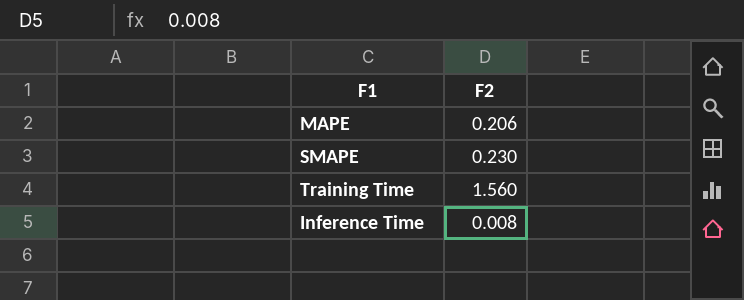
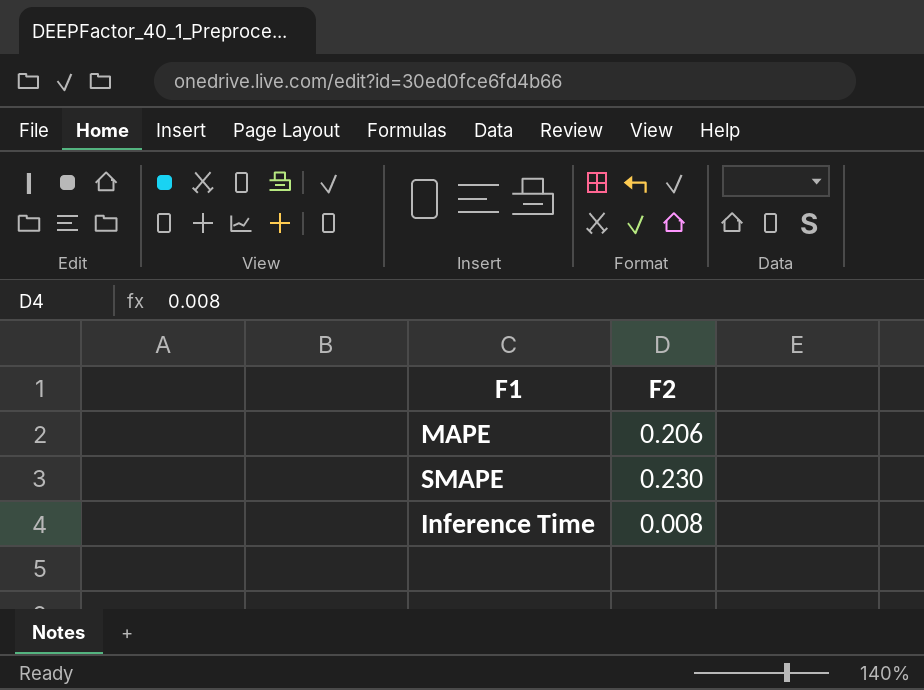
row Training Time: 1.560 -> none

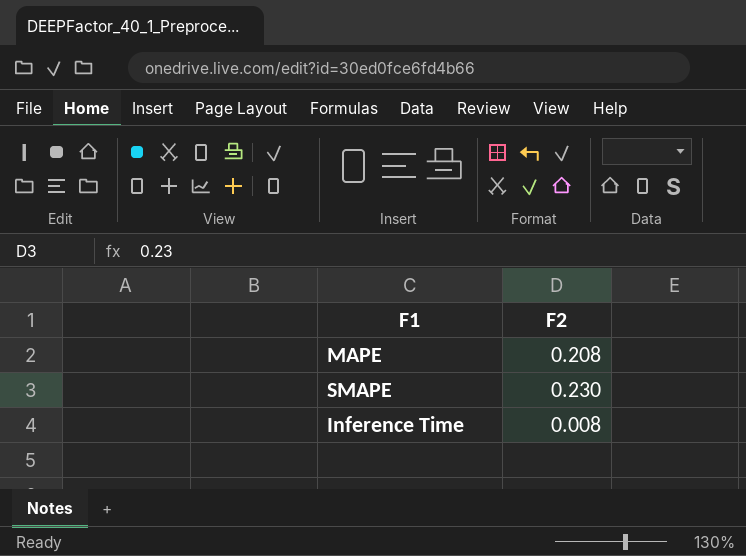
MAPE | F2: 0.206 -> 0.208

